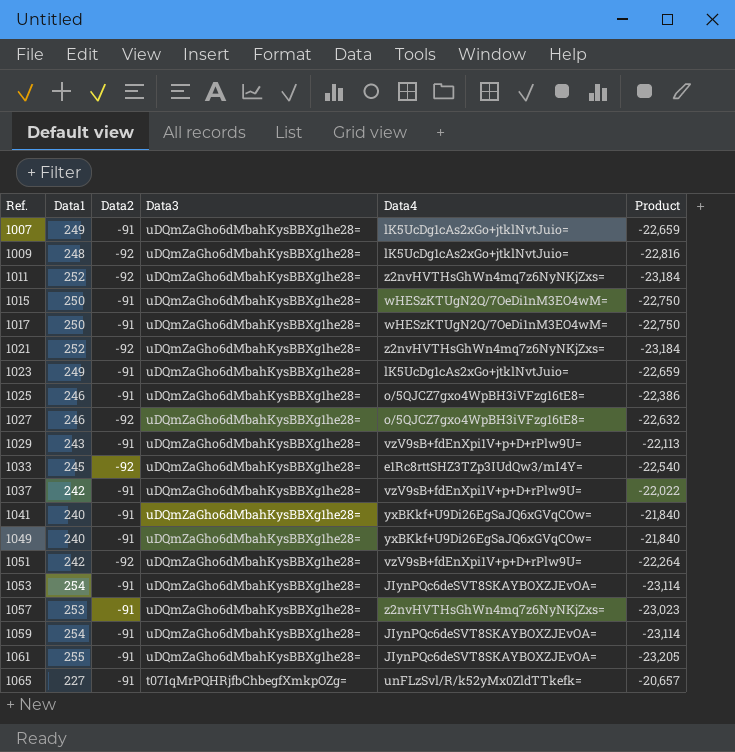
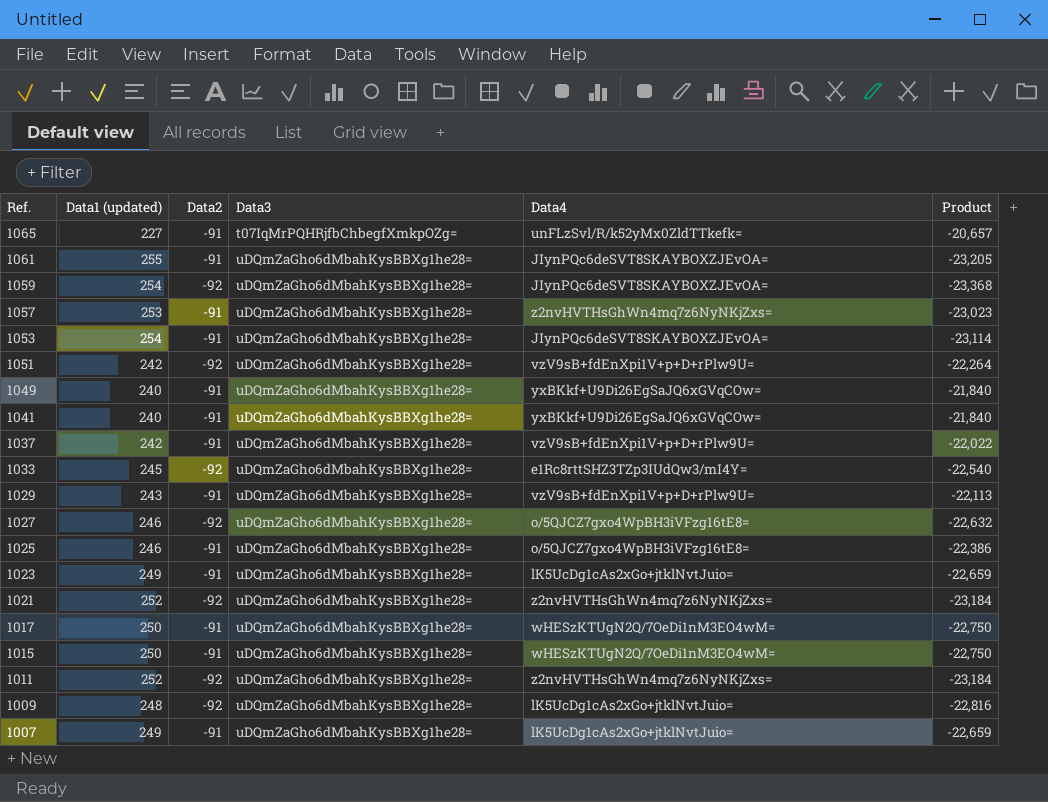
row order: Ref. ascending -> Ref. descending
column name: Data1 -> Data1 (updated)
1059 | Data2: -91 -> -92
1059 | Product: -23,114 -> -23,368

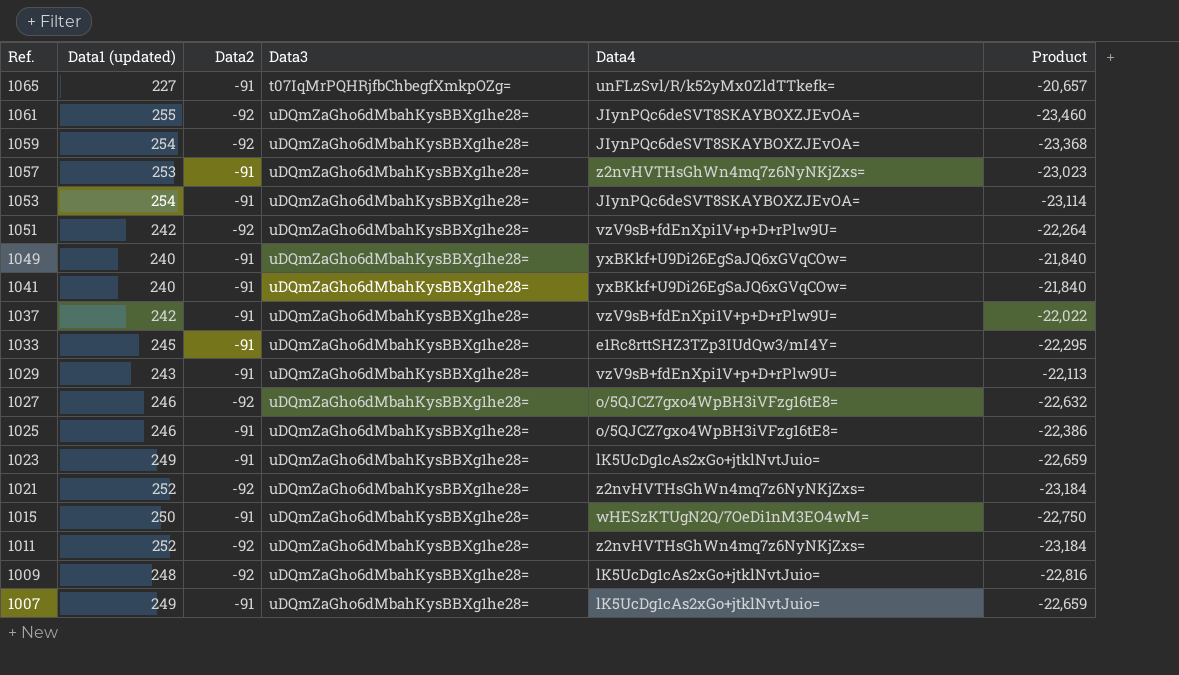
row 1017: 250 | -91 | uDQmZaGho6dMbahKysBBXg1he28= | wHESzKTUgN2Q/7OeDi1nM3EO4wM= | -22,750 -> none
1061 | Data2: -91 -> -92
1061 | Product: -23,205 -> -23,460
1033 | Data2: -92 -> -91
1033 | Product: -22,540 -> -22,295

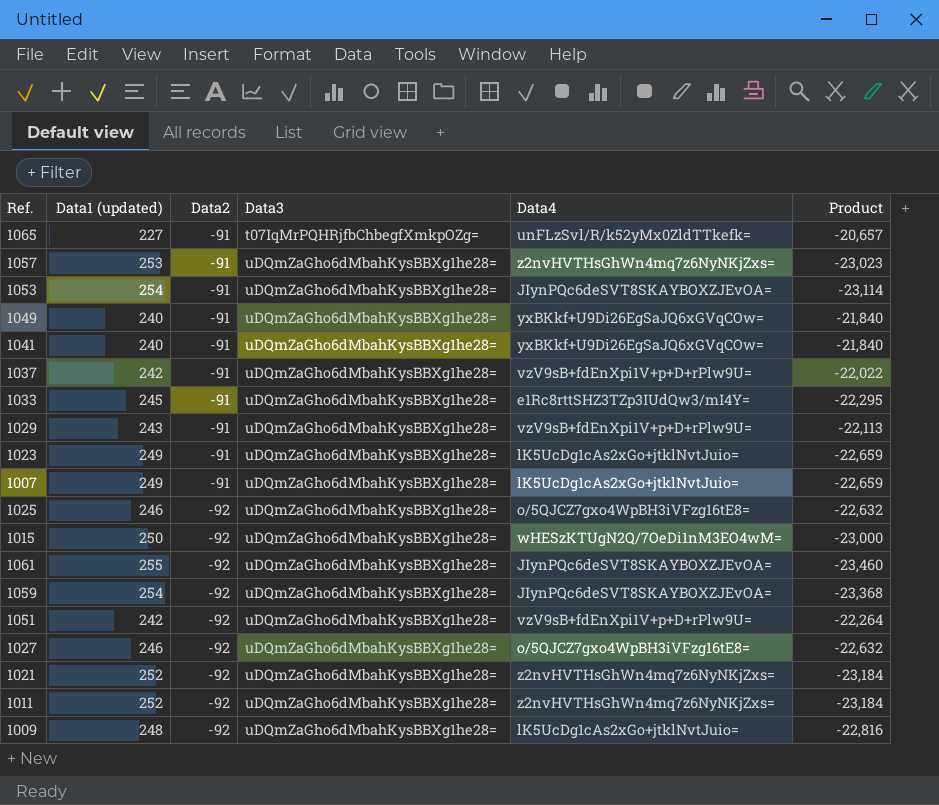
row order: Ref. descending -> Data2 descending
1025 | Data2: -91 -> -92
1025 | Product: -22,386 -> -22,632
1015 | Data2: -91 -> -92
1015 | Product: -22,750 -> -23,000

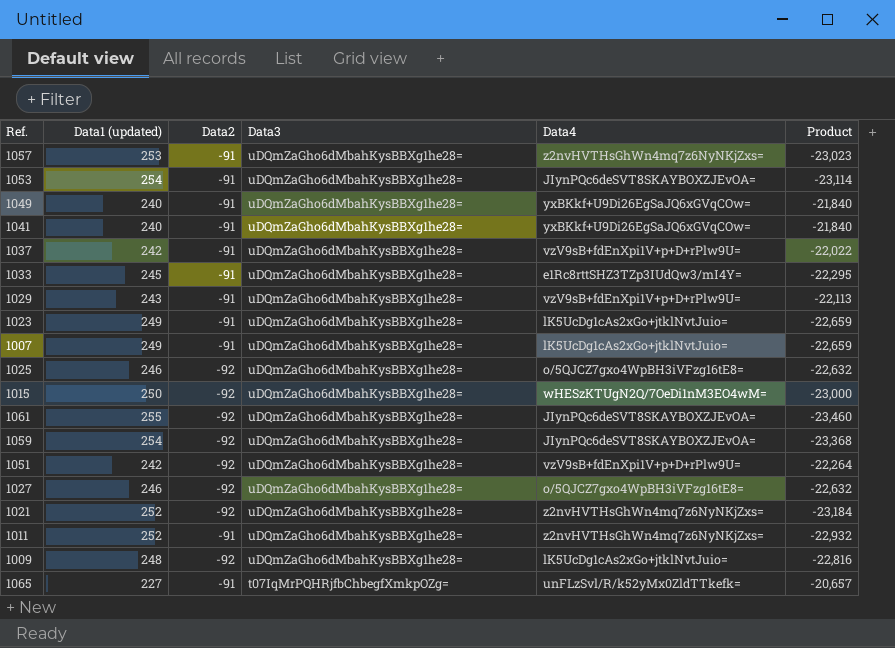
row order: Data2 descending -> Data3 descending
1011 | Data2: -92 -> -91
1011 | Product: -23,184 -> -22,932

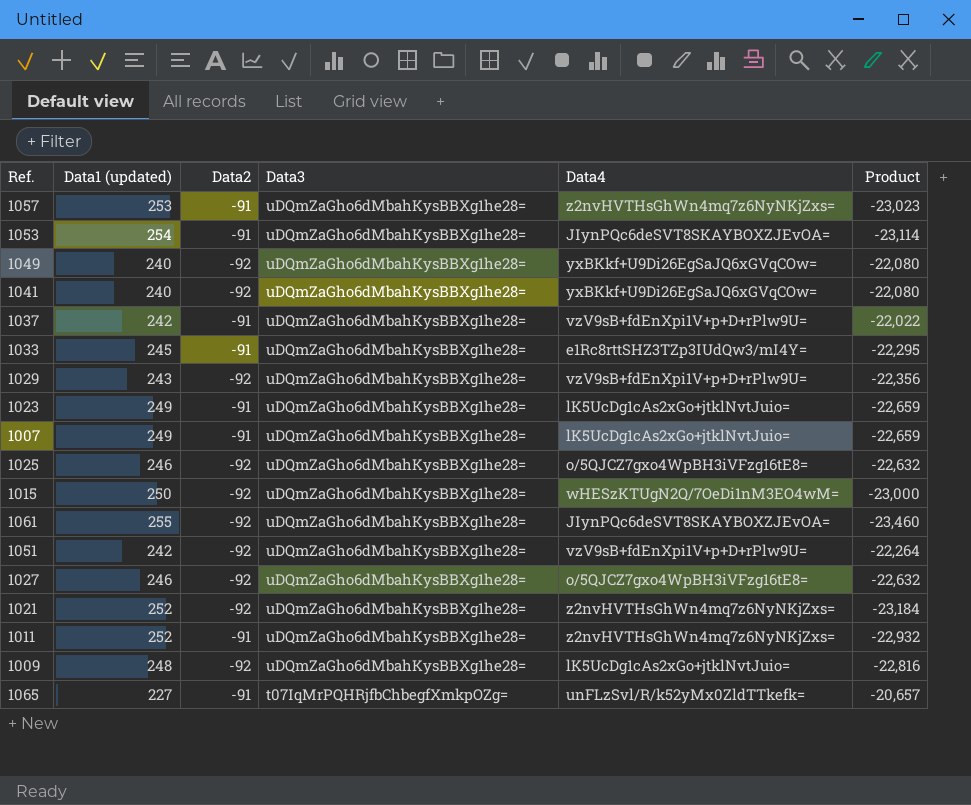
row 1059: 254 | -92 | uDQmZaGho6dMbahKysBBXg1he28= | JIynPQc6deSVT8SKAYBOXZJEvOA= | -23,368 -> none
1049 | Data2: -91 -> -92
1049 | Product: -21,840 -> -22,080
1041 | Data2: -91 -> -92
1041 | Product: -21,840 -> -22,080
1029 | Data2: -91 -> -92
1029 | Product: -22,113 -> -22,356

